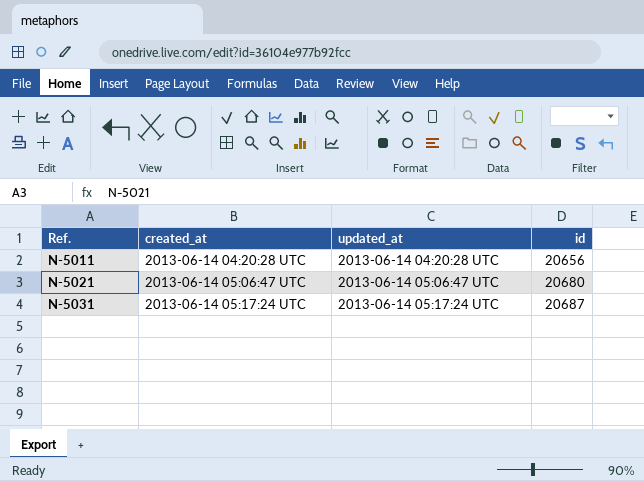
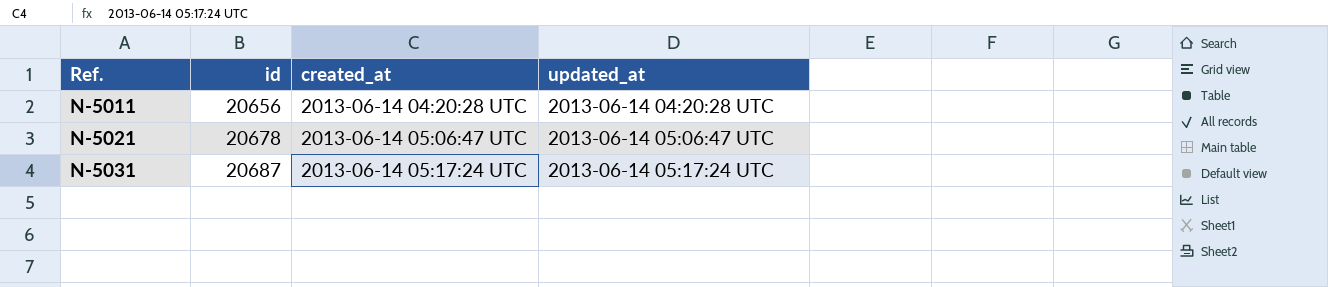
column id | position: 4 -> 2
N-5021 | id: 20680 -> 20678

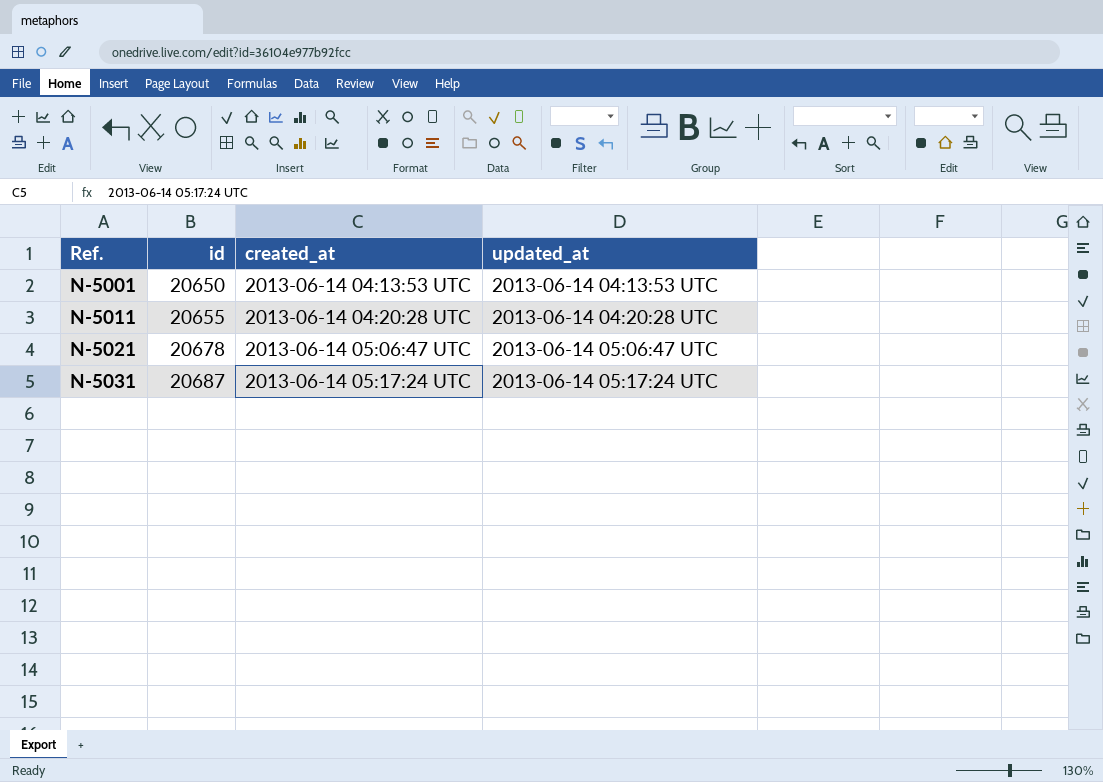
row N-5001: none -> 20650 | 2013-06-14 04:13:53 UTC | 2013-06-14 04:13:53 UTC
N-5011 | id: 20656 -> 20655

